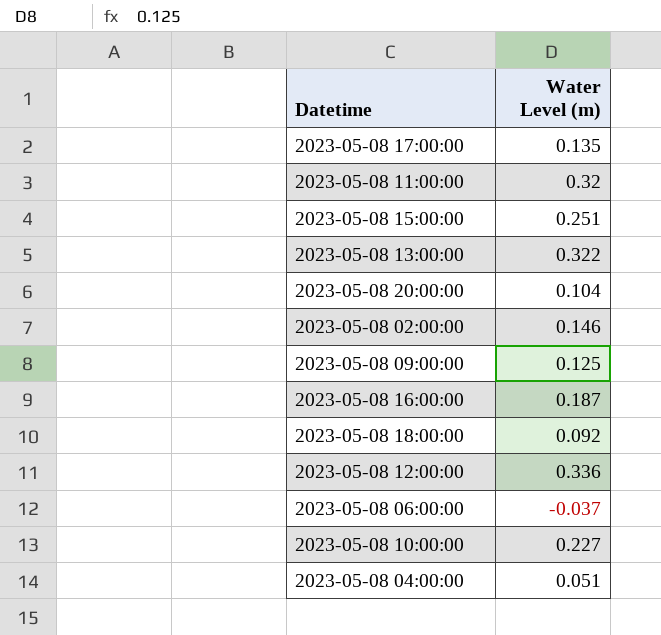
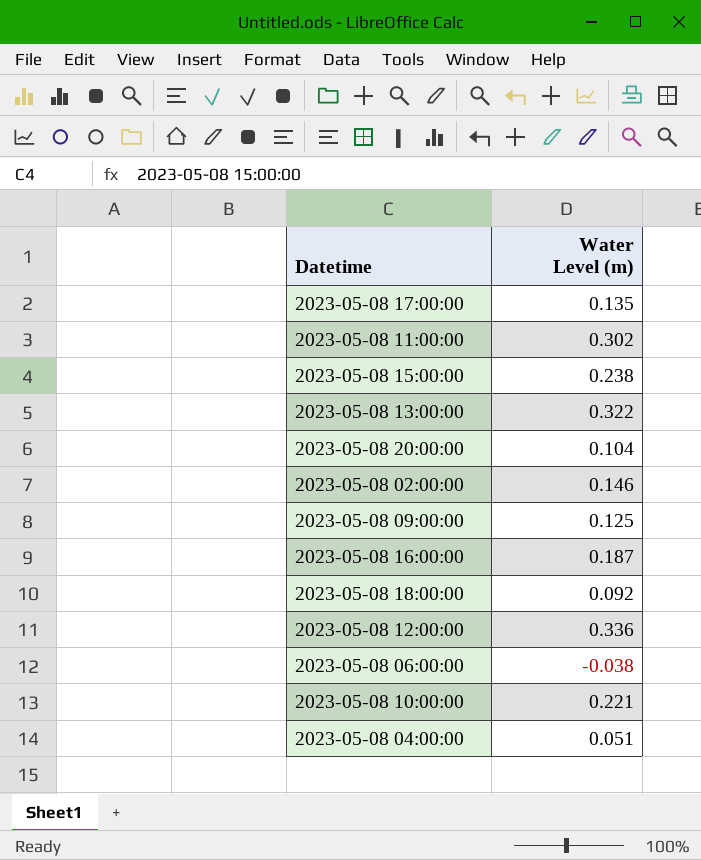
2023-05-08 11:00:00 | Water Level (m): 0.32 -> 0.302
2023-05-08 15:00:00 | Water Level (m): 0.251 -> 0.238
2023-05-08 06:00:00 | Water Level (m): -0.037 -> -0.038
2023-05-08 10:00:00 | Water Level (m): 0.227 -> 0.221

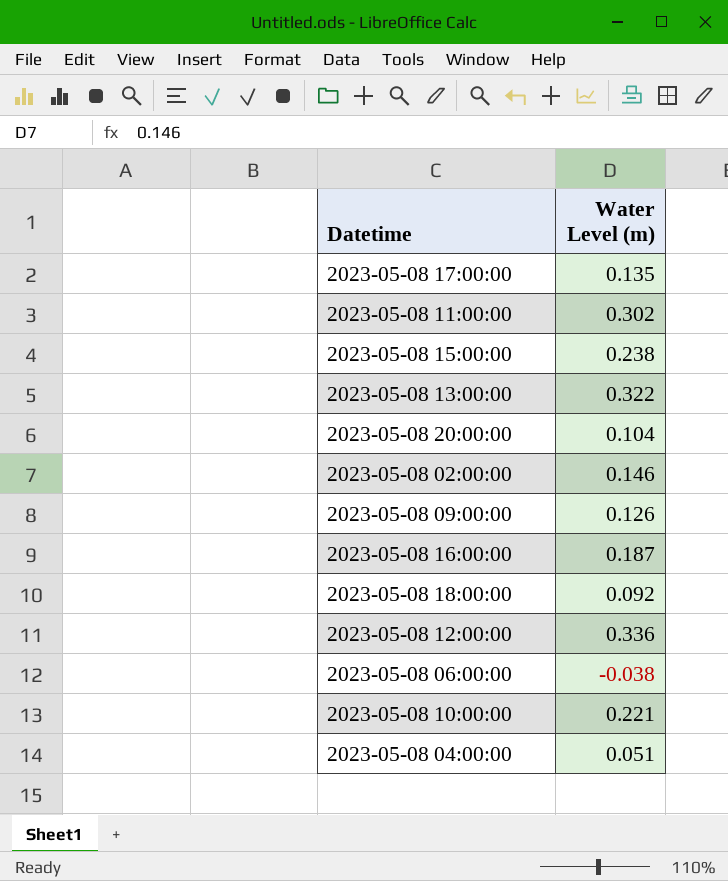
2023-05-08 09:00:00 | Water Level (m): 0.125 -> 0.126

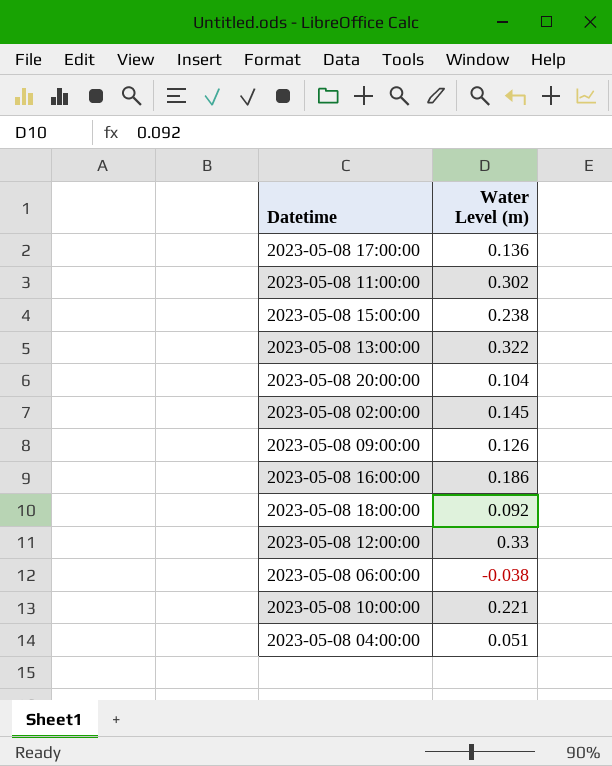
2023-05-08 17:00:00 | Water Level (m): 0.135 -> 0.136
2023-05-08 02:00:00 | Water Level (m): 0.146 -> 0.145
2023-05-08 16:00:00 | Water Level (m): 0.187 -> 0.186
2023-05-08 12:00:00 | Water Level (m): 0.336 -> 0.33

